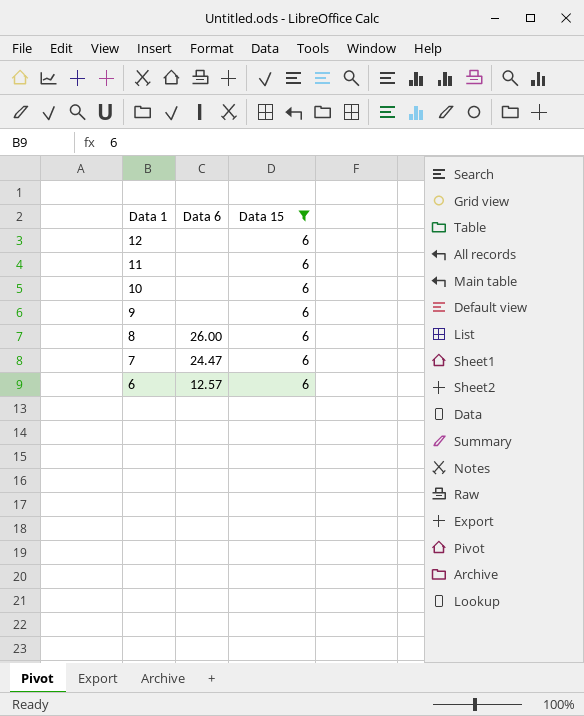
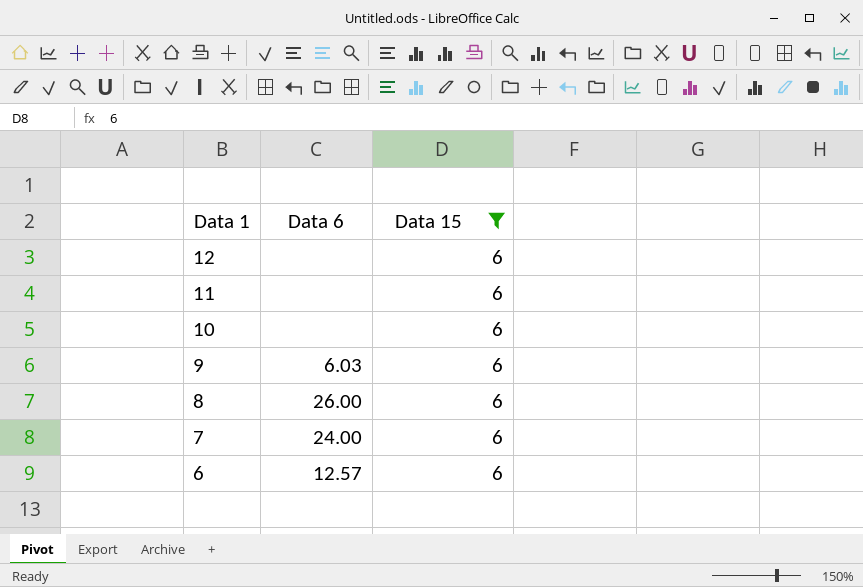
9 | Data 6: none -> 6.03
7 | Data 6: 24.47 -> 24.00

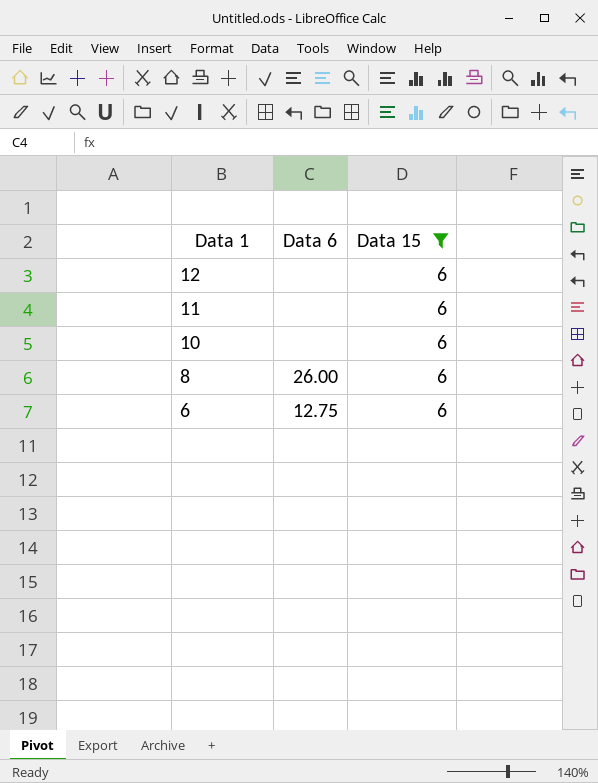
row 9: 6.03 | 6 -> none
row 7: 24.00 | 6 -> none
6 | Data 6: 12.57 -> 12.75

